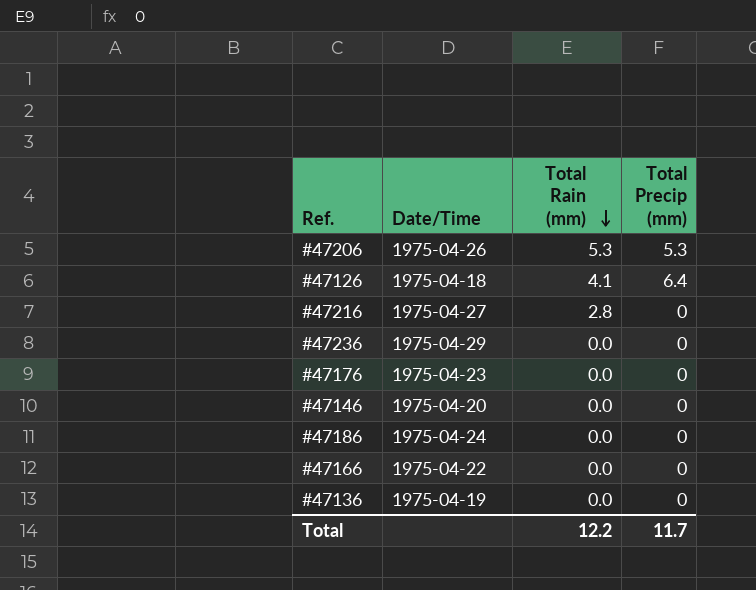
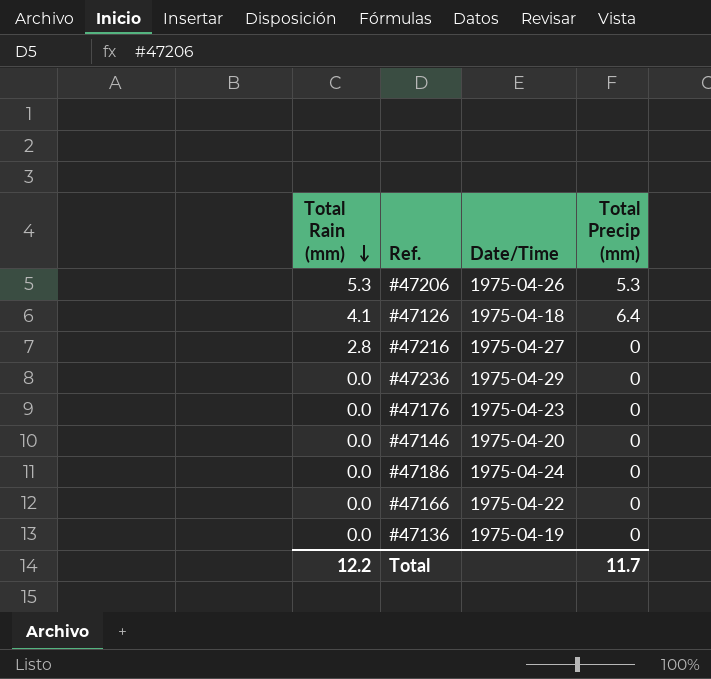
column Total Rain (mm) | position: 3 -> 1

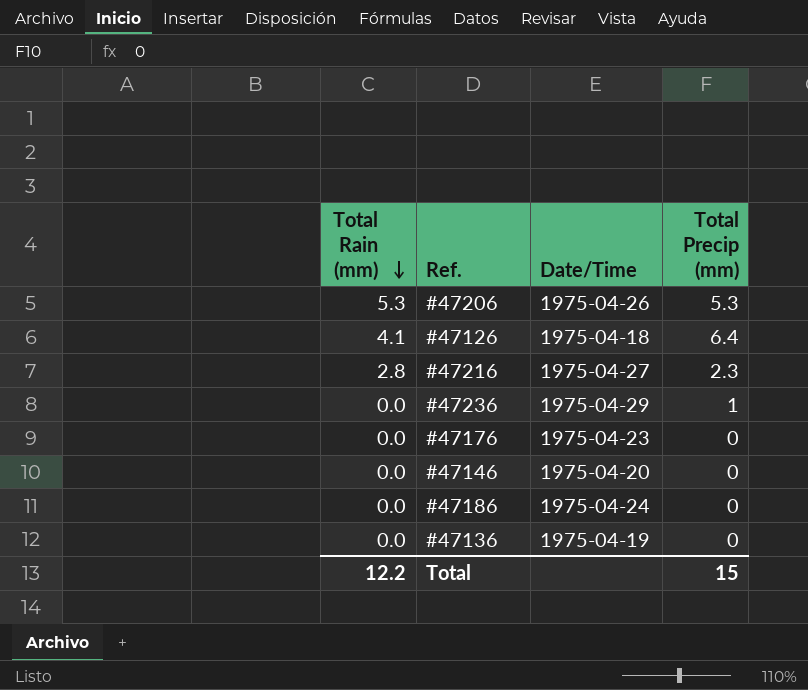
row #47166: 0.0 | 1975-04-22 | 0 -> none
#47216 | Total Precip (mm): 0 -> 2.3
#47236 | Total Precip (mm): 0 -> 1
Total | Total Precip (mm): 11.7 -> 15

